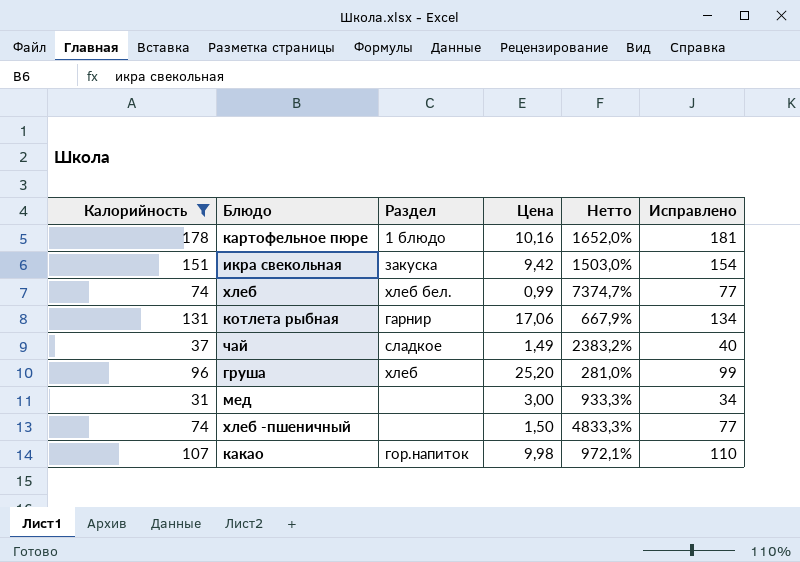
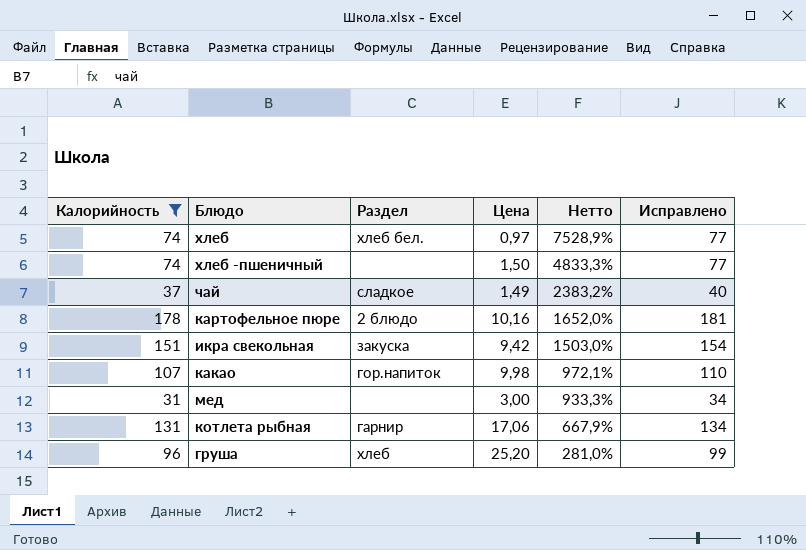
row order: none -> Нетто descending
хлеб | Цена: 0,99 -> 0,97
хлеб | Нетто: 7374,7% -> 7528,9%
картофельное пюре | Раздел: 1 блюдо -> 2 блюдо

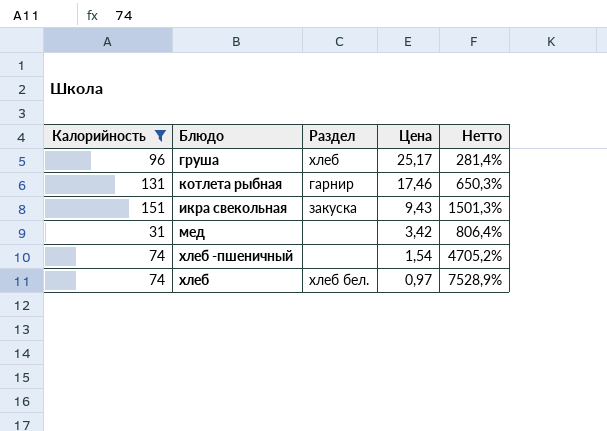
row order: Нетто descending -> Цена descending
column Исправлено | formula: [Калорийность] + 3 -> none
row чай: 37 | сладкое | 1,49 | 2383,2% | 40 -> none
row картофельное пюре: 178 | 2 блюдо | 10,16 | 1652,0% | 181 -> none
row какао: 107 | гор.напиток | 9,98 | 972,1% | 110 -> none
груша | Цена: 25,20 -> 25,17
груша | Нетто: 281,0% -> 281,4%
котлета рыбная | Цена: 17,06 -> 17,46
котлета рыбная | Нетто: 667,9% -> 650,3%
икра свекольная | Цена: 9,42 -> 9,43
икра свекольная | Нетто: 1503,0% -> 1501,3%
мед | Цена: 3,00 -> 3,42
мед | Нетто: 933,3% -> 806,4%
хлеб -пшеничный | Цена: 1,50 -> 1,54
хлеб -пшеничный | Нетто: 4833,3% -> 4705,2%

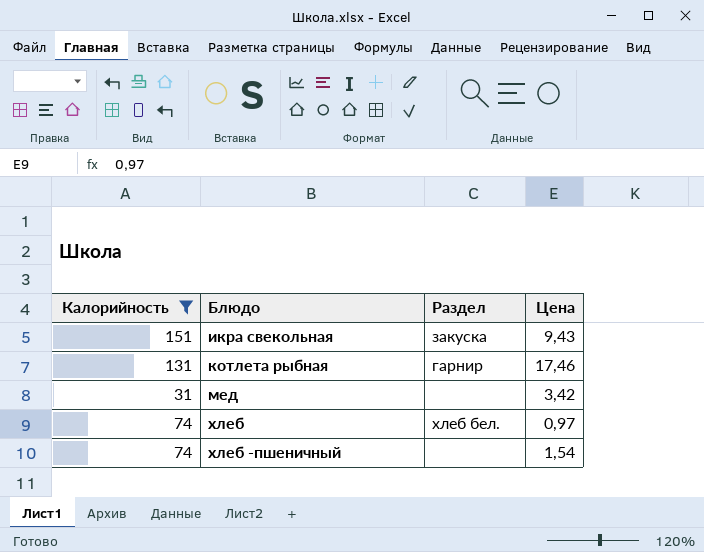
row order: Цена descending -> Блюдо ascending
column Нетто | formula: ([Калорийность] - [Цена]) / [Цена] -> none
row груша: 96 | хлеб | 25,17 | 281,4% -> none

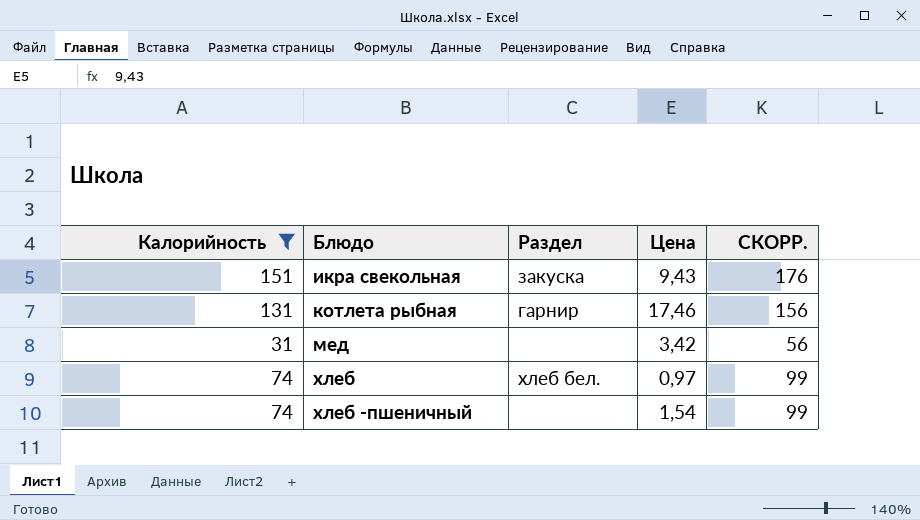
column СКОРР. | formula: none -> [Калорийность] + 25

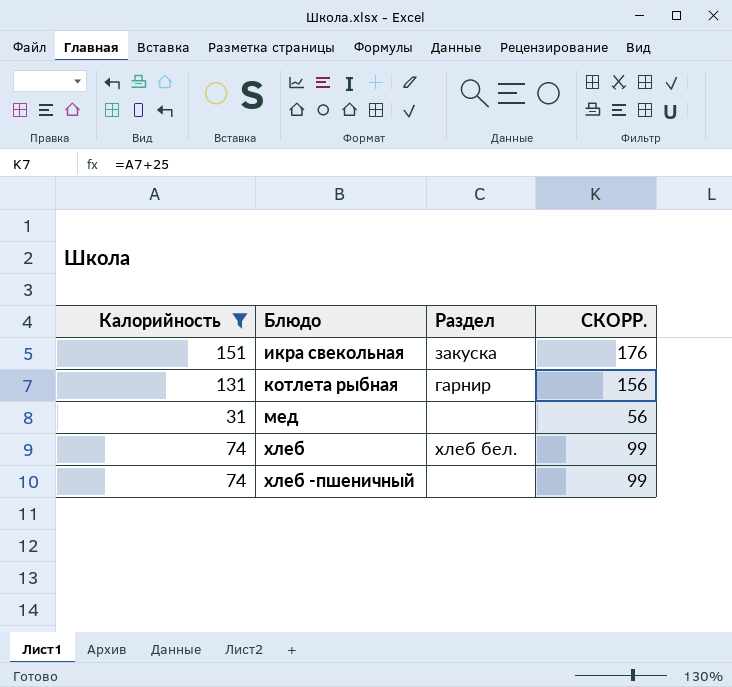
column Цена | position: 4 -> none

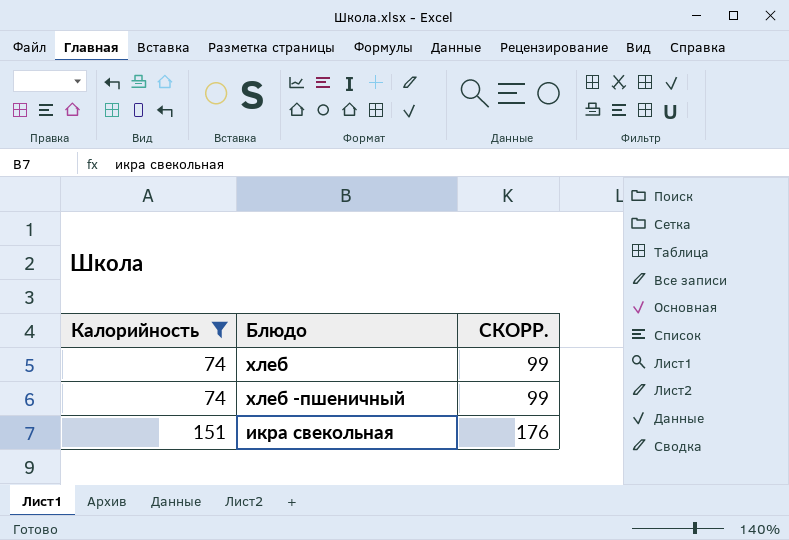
row order: Блюдо ascending -> Калорийность ascending
column Раздел | position: 3 -> none
row котлета рыбная: 131 | гарнир | 156 -> none
row мед: 31 | none | 56 -> none

